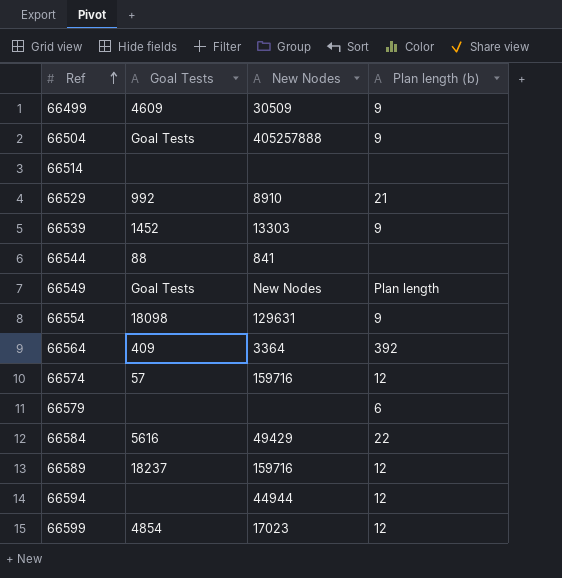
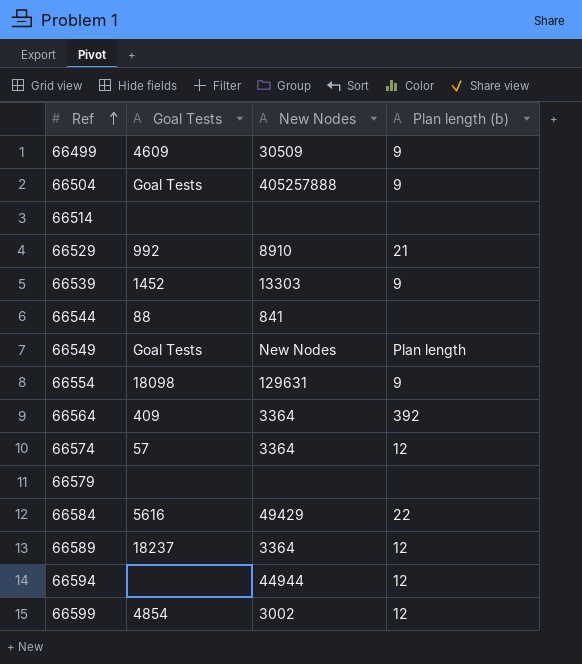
66574 | New Nodes: 159716 -> 3364
66579 | Plan length (b): 6 -> none
66589 | New Nodes: 159716 -> 3364
66599 | New Nodes: 17023 -> 3002

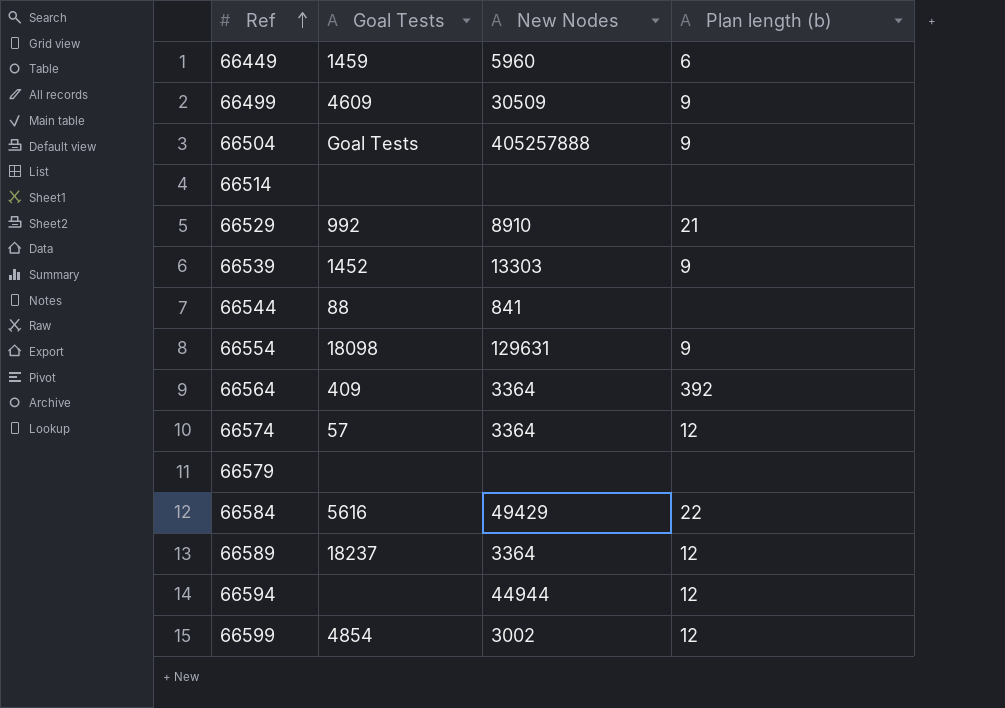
row 66549: Goal Tests | New Nodes | Plan length -> none
row 66449: none -> 1459 | 5960 | 6

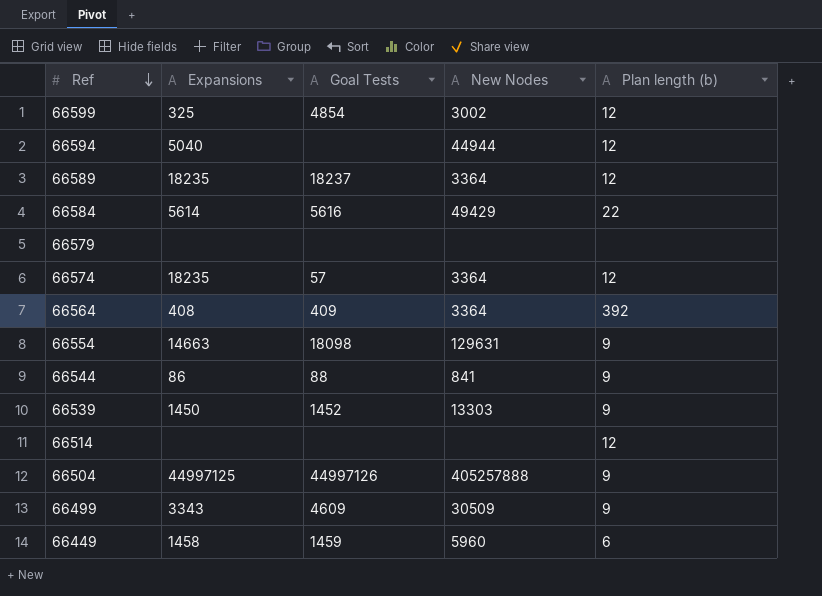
row order: Ref ascending -> Ref descending
column Expansions | position: none -> 2
row 66529: 992 | 8910 | 21 -> none
66544 | Plan length (b): none -> 9
66514 | Plan length (b): none -> 12
66504 | Goal Tests: Goal Tests -> 44997126

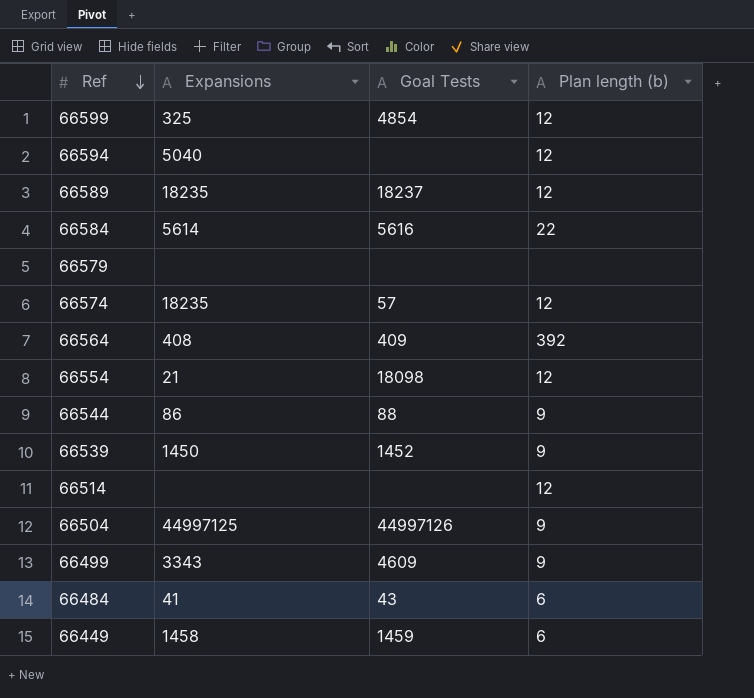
column New Nodes | position: 4 -> none
66554 | Expansions: 14663 -> 21
66554 | Plan length (b): 9 -> 12
row 66484: none -> 41 | 43 | 6

